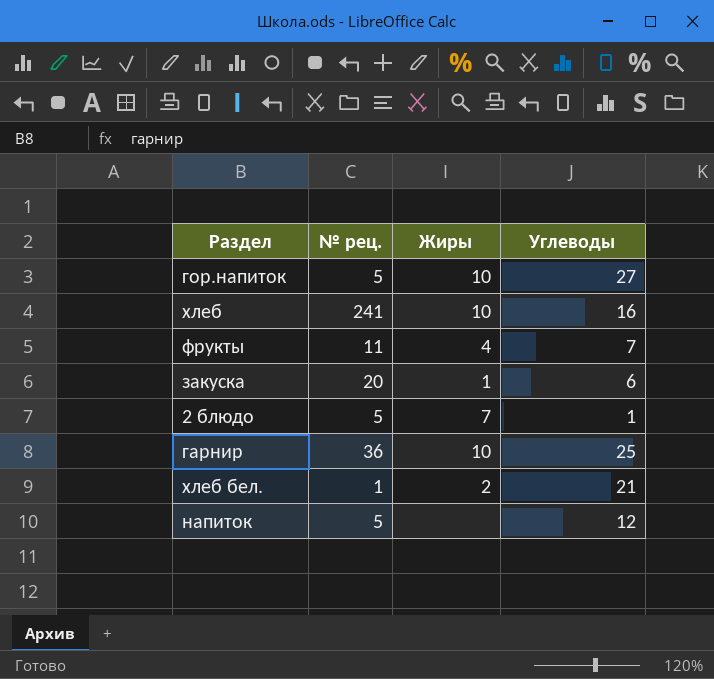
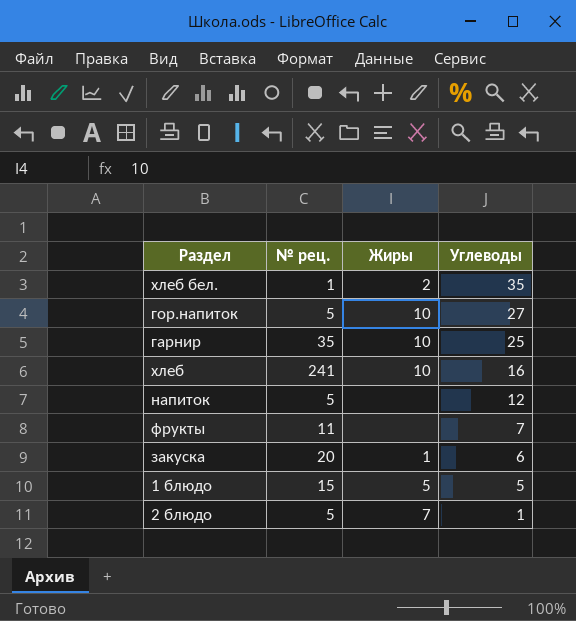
row order: none -> Углеводы descending
хлеб бел. | Углеводы: 21 -> 35
гарнир | № рец.: 36 -> 35
фрукты | Жиры: 4 -> none
row 1 блюдо: none -> 15 | 5 | 5

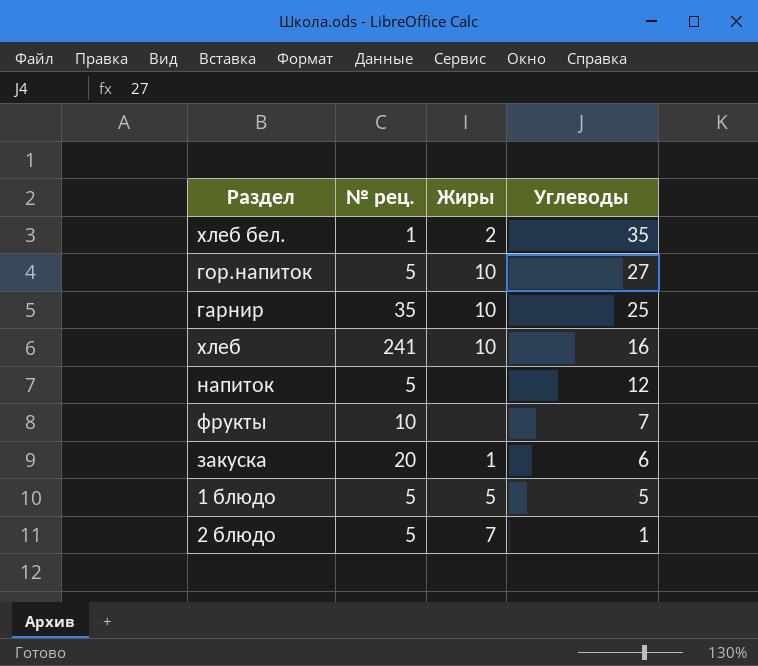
фрукты | № рец.: 11 -> 10
1 блюдо | № рец.: 15 -> 5

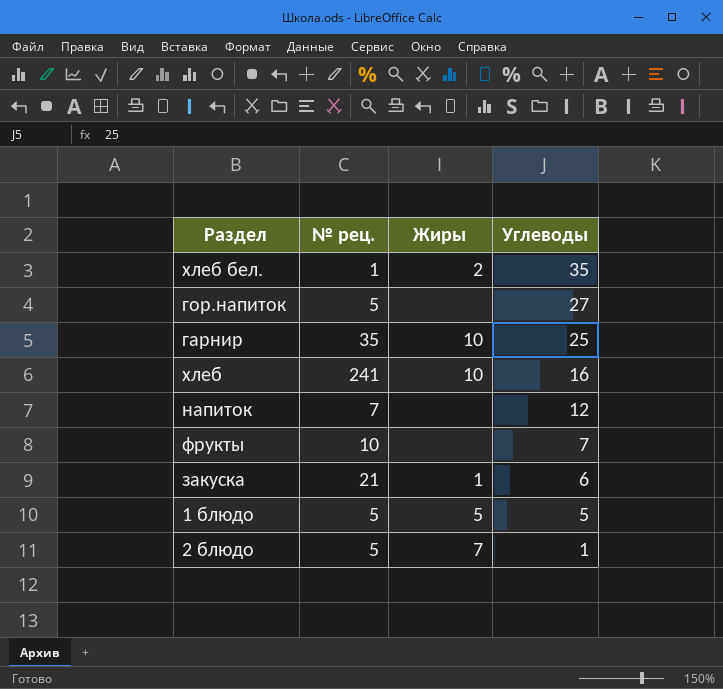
гор.напиток | Жиры: 10 -> none
напиток | № рец.: 5 -> 7
закуска | № рец.: 20 -> 21

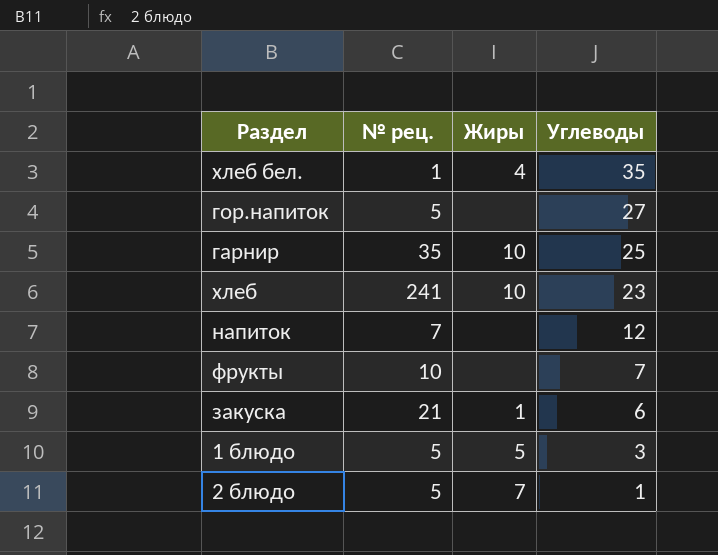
хлеб бел. | Жиры: 2 -> 4
хлеб | Углеводы: 16 -> 23
1 блюдо | Углеводы: 5 -> 3

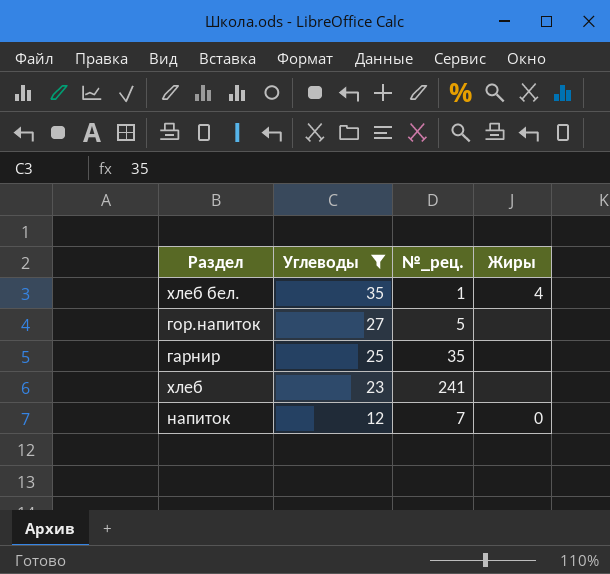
filter: none -> Углеводы >= 12
column Углеводы | position: 4 -> 2
column name: № рец. -> №_рец.
гарнир | Жиры: 10 -> none
хлеб | Жиры: 10 -> none
напиток | Жиры: none -> 0

